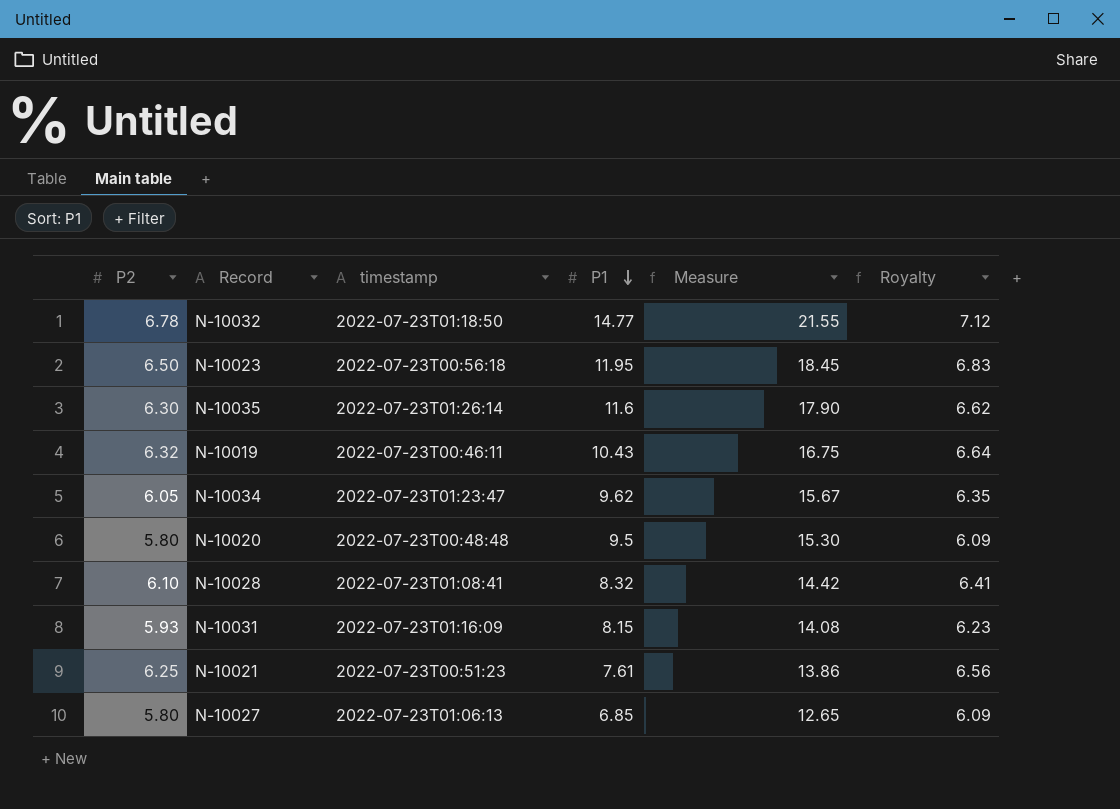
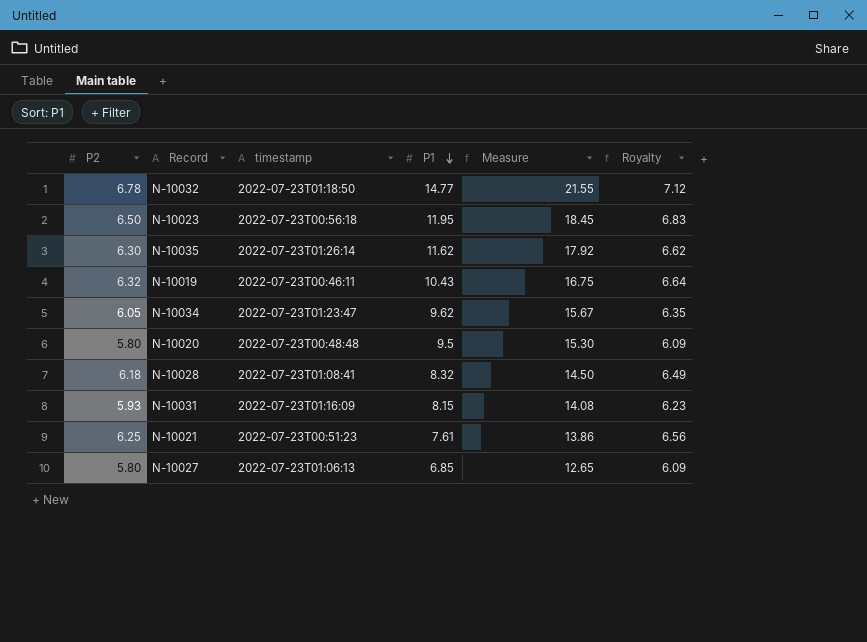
N-10035 | P1: 11.6 -> 11.62
N-10035 | Measure: 17.90 -> 17.92
N-10028 | P2: 6.10 -> 6.18
N-10028 | Measure: 14.42 -> 14.50
N-10028 | Royalty: 6.41 -> 6.49

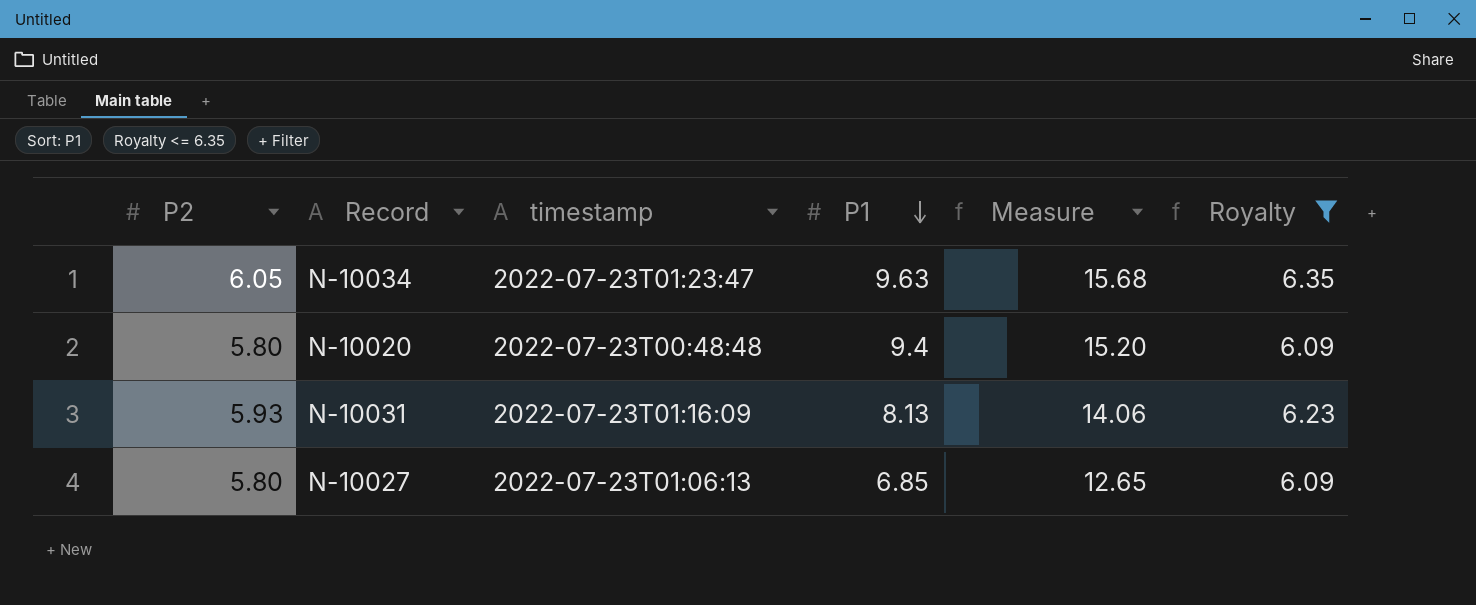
filter: none -> Royalty <= 6.35
N-10034 | P1: 9.62 -> 9.63
N-10034 | Measure: 15.67 -> 15.68
N-10020 | P1: 9.5 -> 9.4
N-10020 | Measure: 15.30 -> 15.20
N-10031 | P1: 8.15 -> 8.13
N-10031 | Measure: 14.08 -> 14.06

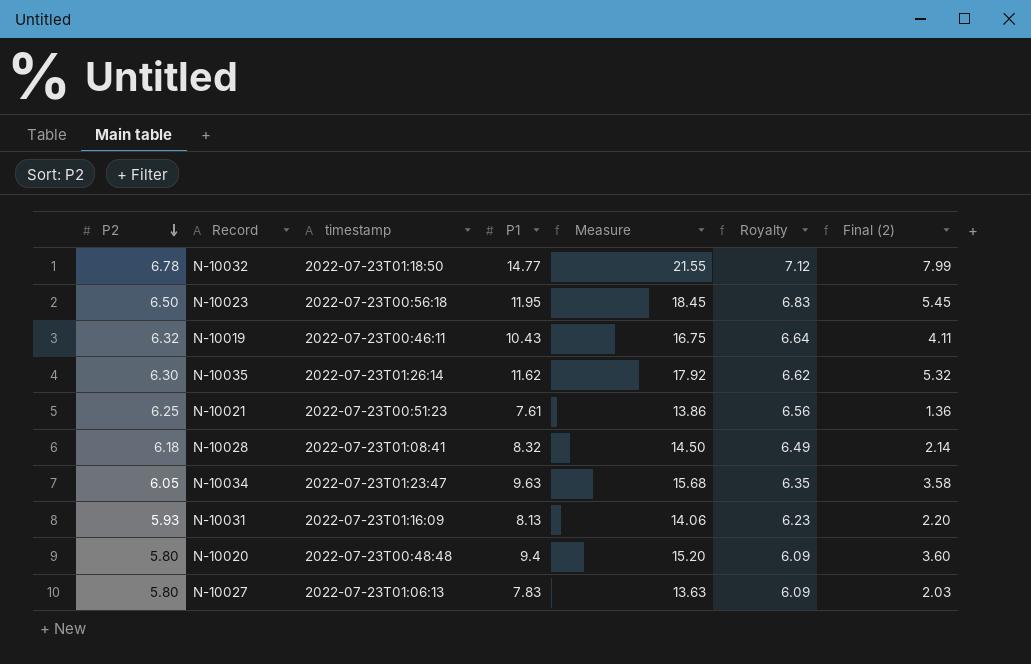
filter: Royalty <= 6.35 -> none
row order: P1 descending -> P2 descending
column Final (2) | formula: none -> [P1] - [P2]
N-10027 | P1: 6.85 -> 7.83
N-10027 | Measure: 12.65 -> 13.63

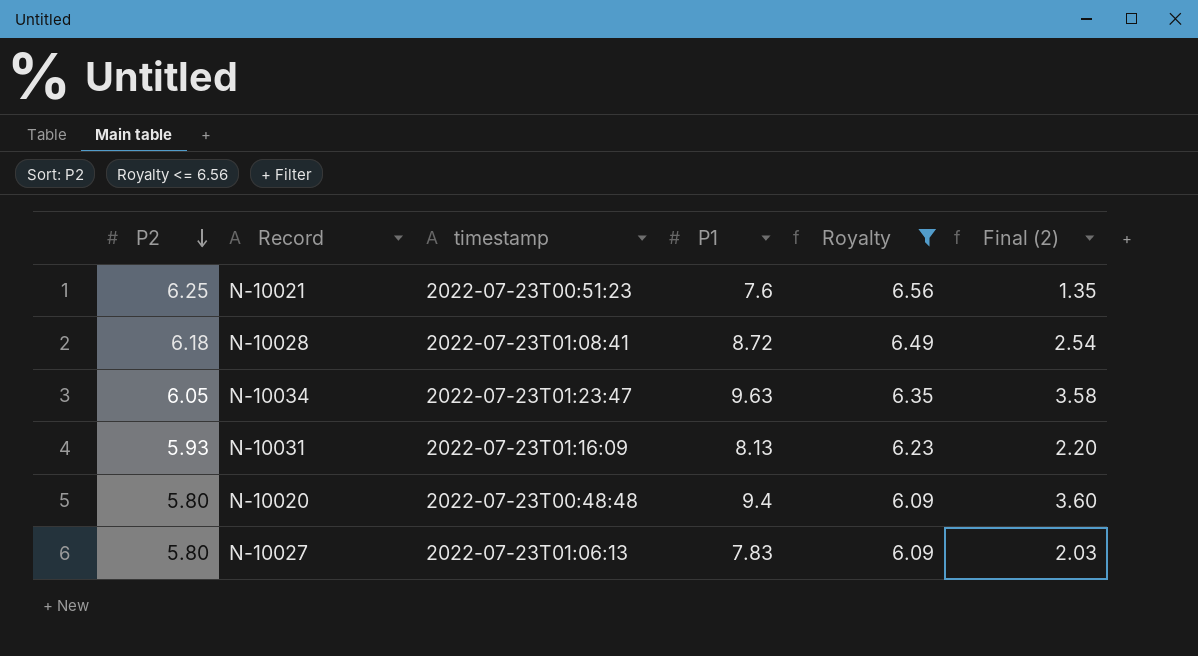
filter: none -> Royalty <= 6.56
column Measure | formula: [P2] + [P1] -> none
N-10021 | P1: 7.61 -> 7.6
N-10021 | Final (2): 1.36 -> 1.35
N-10028 | P1: 8.32 -> 8.72
N-10028 | Final (2): 2.14 -> 2.54

